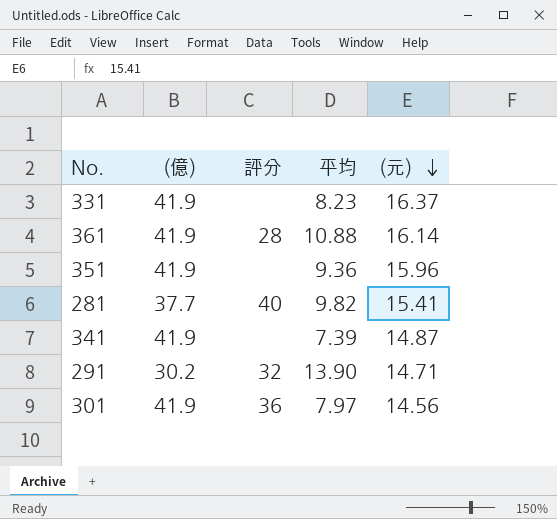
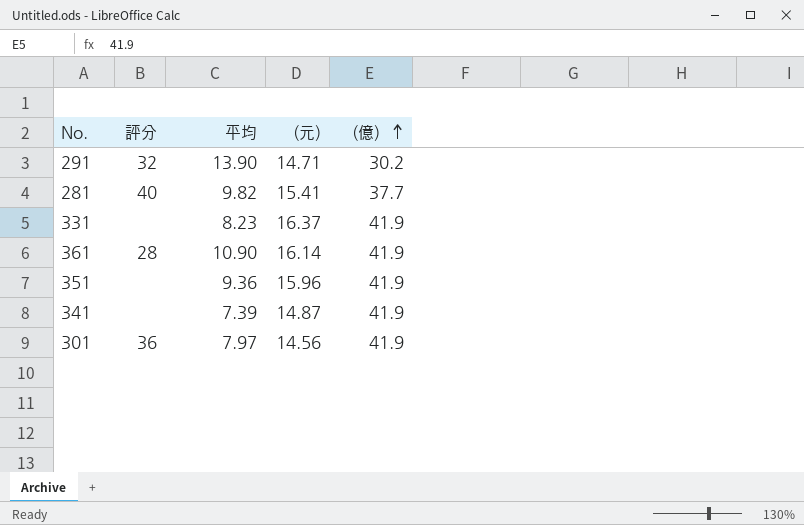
row order: (元) descending -> (億) ascending
column (億) | position: 2 -> 5
361 | 平均: 10.88 -> 10.90

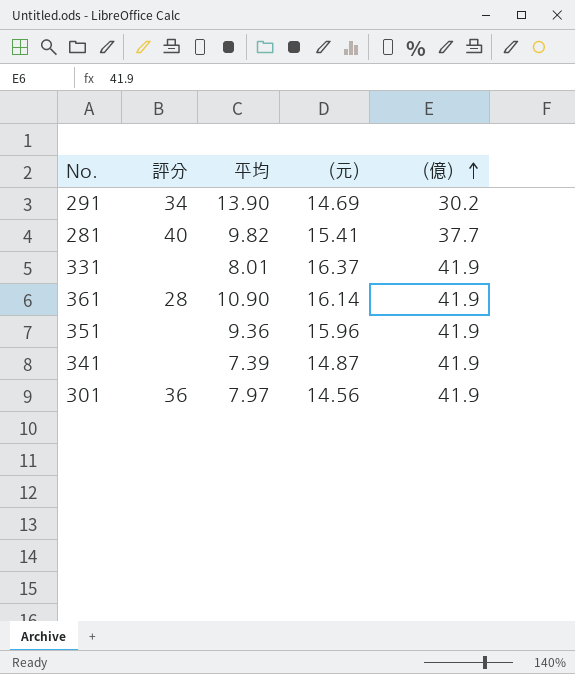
291 | 評分: 32 -> 34
291 | (元): 14.71 -> 14.69
331 | 平均: 8.23 -> 8.01

